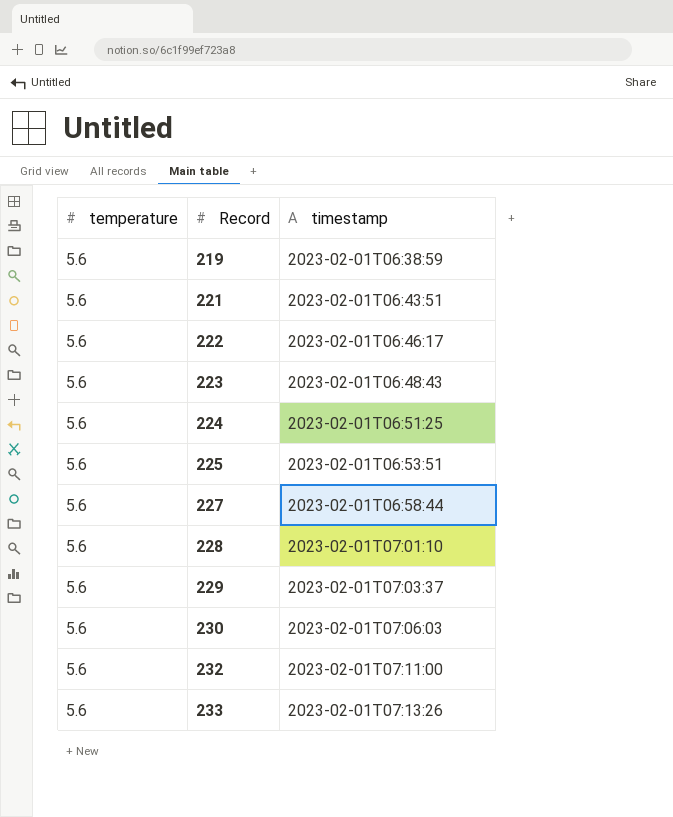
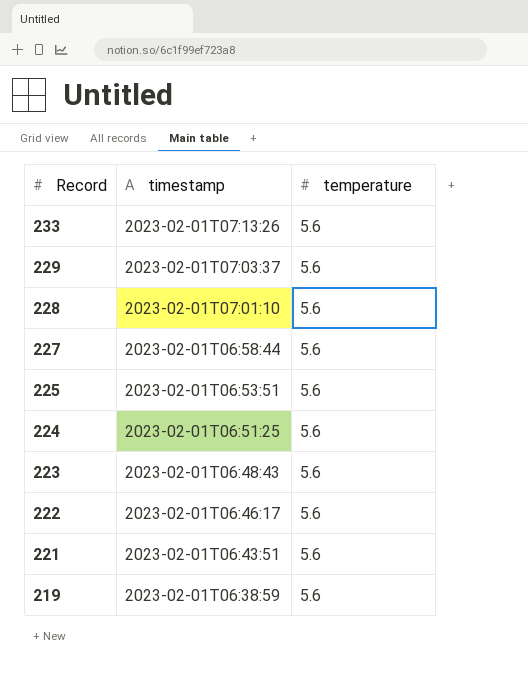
row order: Record ascending -> Record descending
column temperature | position: 1 -> 3
row 230: 5.6 | 2023-02-01T07:06:03 -> none
row 232: 5.6 | 2023-02-01T07:11:00 -> none

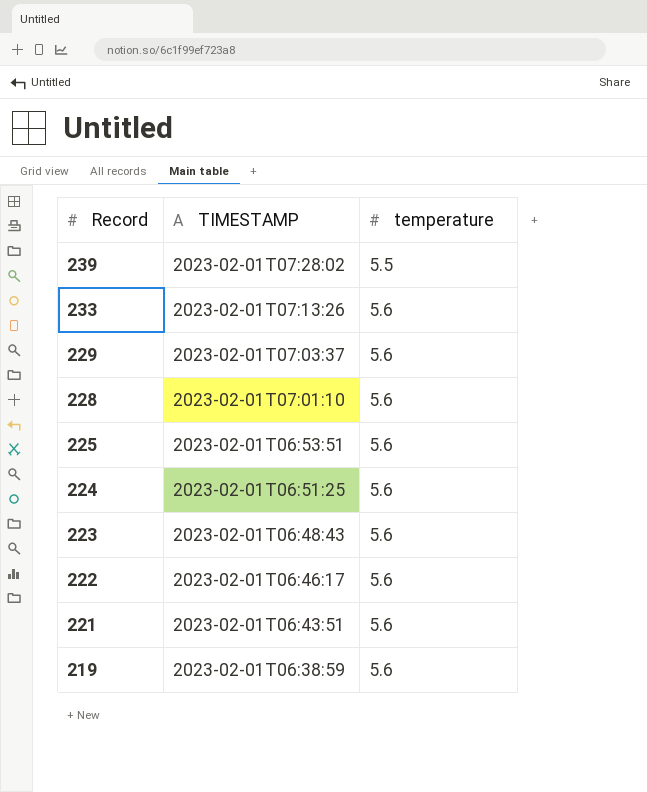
column name: timestamp -> TIMESTAMP
row 227: 2023-02-01T06:58:44 | 5.6 -> none
row 239: none -> 2023-02-01T07:28:02 | 5.5

